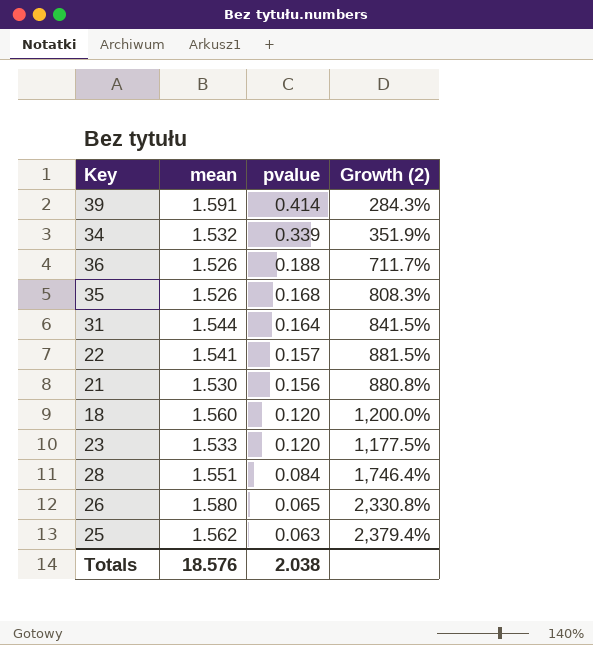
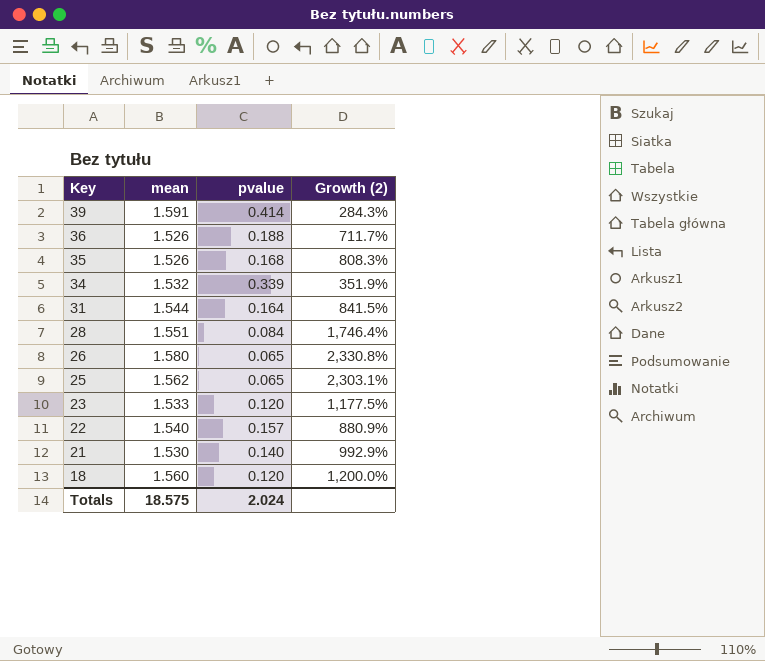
row order: pvalue descending -> Key descending
25 | pvalue: 0.063 -> 0.065
25 | Growth (2): 2,379.4% -> 2,303.1%
22 | mean: 1.541 -> 1.540
22 | Growth (2): 881.5% -> 880.9%
21 | pvalue: 0.156 -> 0.140
21 | Growth (2): 880.8% -> 992.9%
Totals | mean: 18.576 -> 18.575
Totals | pvalue: 2.038 -> 2.024

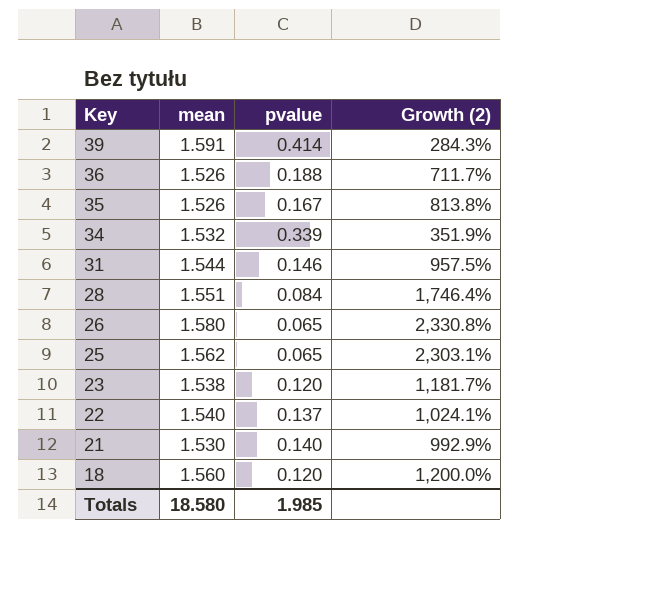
35 | pvalue: 0.168 -> 0.167
35 | Growth (2): 808.3% -> 813.8%
31 | pvalue: 0.164 -> 0.146
31 | Growth (2): 841.5% -> 957.5%
23 | mean: 1.533 -> 1.538
23 | Growth (2): 1,177.5% -> 1,181.7%
22 | pvalue: 0.157 -> 0.137
22 | Growth (2): 880.9% -> 1,024.1%
Totals | mean: 18.575 -> 18.580
Totals | pvalue: 2.024 -> 1.985

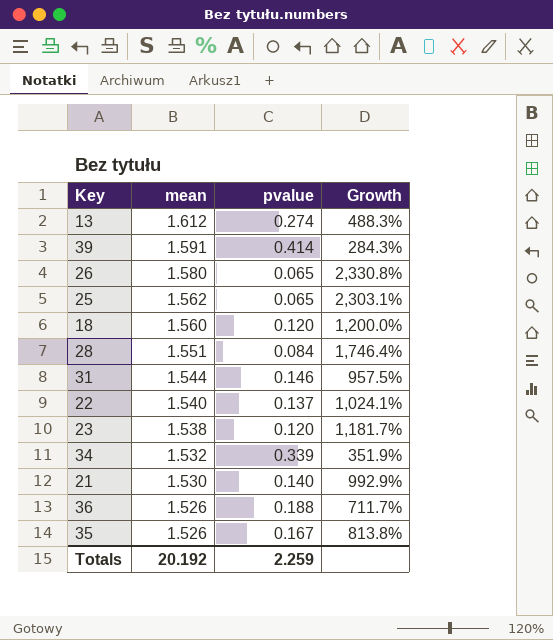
row order: Key descending -> mean descending
column name: Growth (2) -> Growth
row 13: none -> 1.612 | 0.274 | 488.3%
Totals | mean: 18.580 -> 20.192
Totals | pvalue: 1.985 -> 2.259

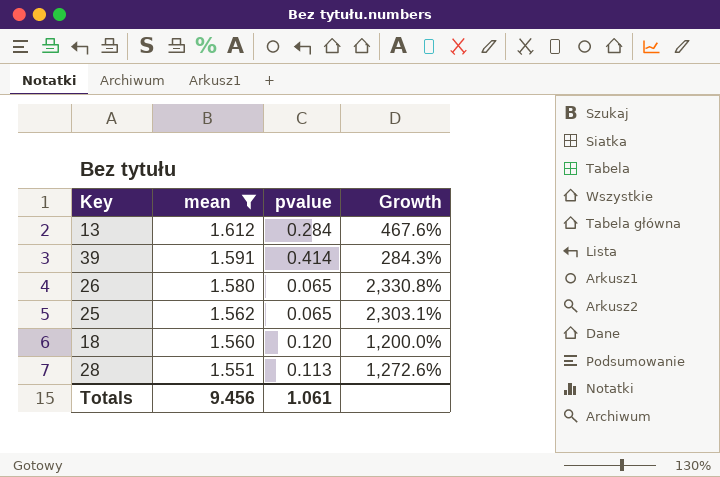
filter: none -> mean >= 1.551
13 | pvalue: 0.274 -> 0.284
13 | Growth: 488.3% -> 467.6%
28 | pvalue: 0.084 -> 0.113
28 | Growth: 1,746.4% -> 1,272.6%
Totals | mean: 20.192 -> 9.456
Totals | pvalue: 2.259 -> 1.061

